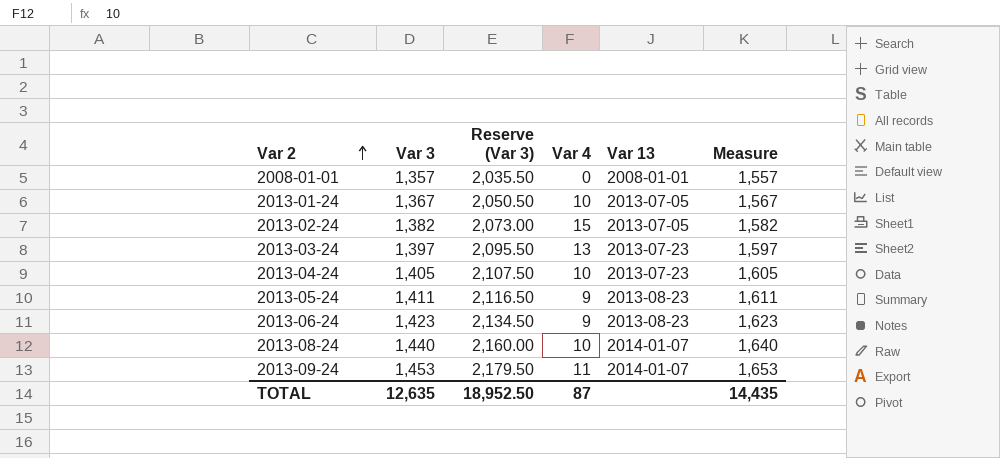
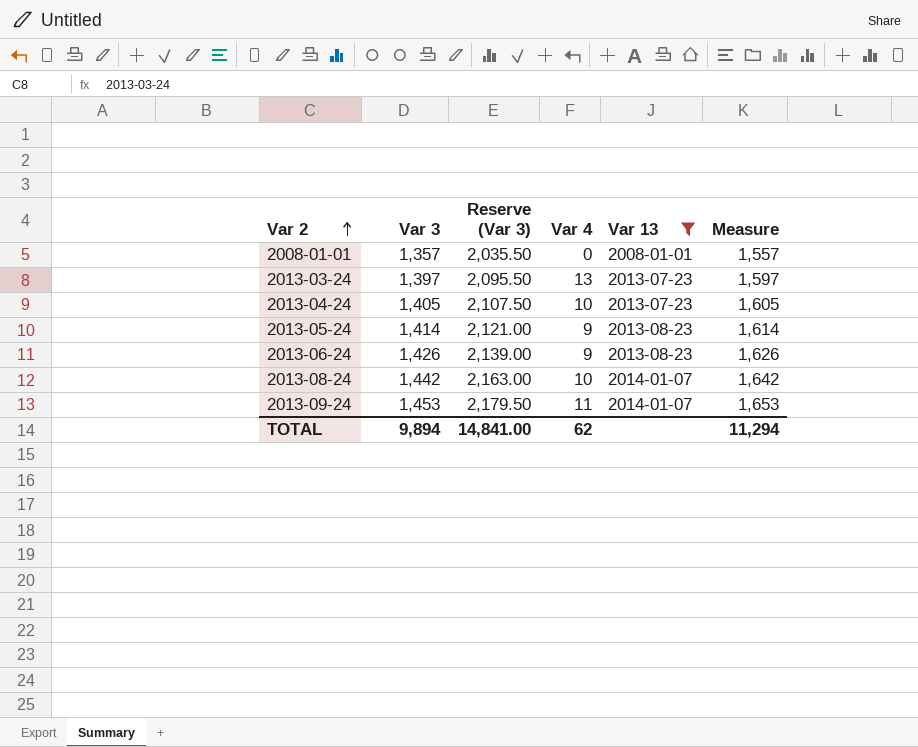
filter: none -> Var 13 != 2013-07-05
2013-05-24 | Var 3: 1,411 -> 1,414
2013-05-24 | Reserve (Var 3): 2,116.50 -> 2,121.00
2013-05-24 | Measure: 1,611 -> 1,614
2013-06-24 | Var 3: 1,423 -> 1,426
2013-06-24 | Reserve (Var 3): 2,134.50 -> 2,139.00
2013-06-24 | Measure: 1,623 -> 1,626
2013-08-24 | Var 3: 1,440 -> 1,442
2013-08-24 | Reserve (Var 3): 2,160.00 -> 2,163.00
2013-08-24 | Measure: 1,640 -> 1,642
TOTAL | Var 3: 12,635 -> 9,894
TOTAL | Reserve (Var 3): 18,952.50 -> 14,841.00
TOTAL | Var 4: 87 -> 62
TOTAL | Measure: 14,435 -> 11,294

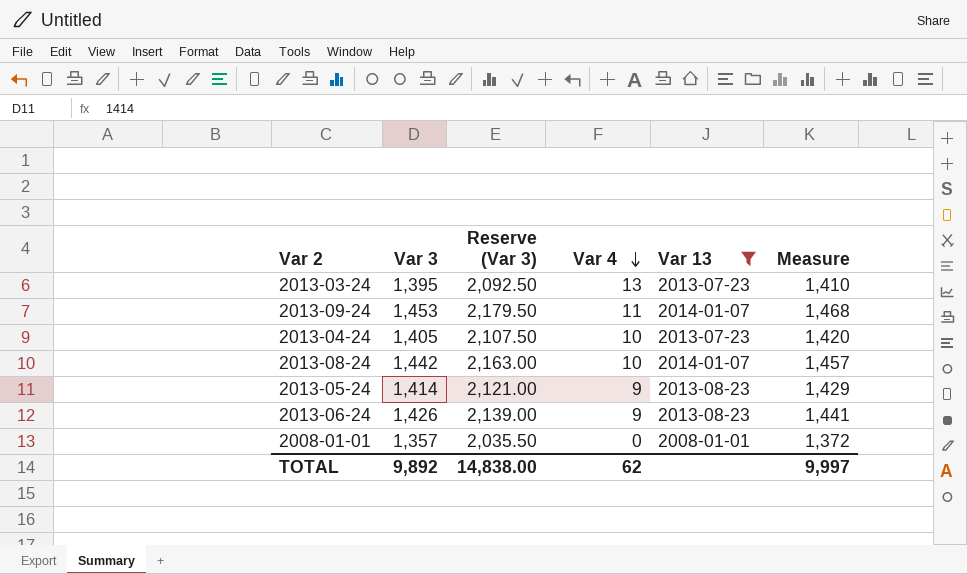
row order: Var 2 ascending -> Var 4 descending
column Measure | formula: [Var 3] + 200 -> [Var 3] + 15
2013-03-24 | Var 3: 1,397 -> 1,395
2013-03-24 | Reserve (Var 3): 2,095.50 -> 2,092.50
TOTAL | Var 3: 9,894 -> 9,892
TOTAL | Reserve (Var 3): 14,841.00 -> 14,838.00
TOTAL | Measure: 11,294 -> 9,997

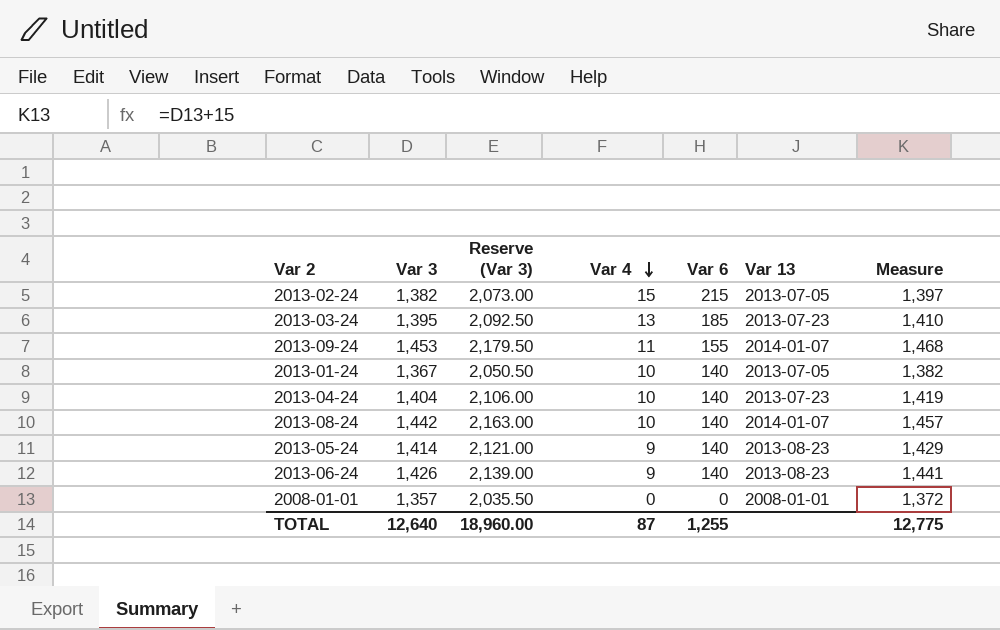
filter: Var 13 != 2013-07-05 -> none
column Var 6 | position: none -> 5
2013-04-24 | Var 3: 1,405 -> 1,404
2013-04-24 | Reserve (Var 3): 2,107.50 -> 2,106.00
2013-04-24 | Measure: 1,420 -> 1,419
TOTAL | Var 3: 9,892 -> 12,640
TOTAL | Reserve (Var 3): 14,838.00 -> 18,960.00
TOTAL | Var 4: 62 -> 87
TOTAL | Measure: 9,997 -> 12,775

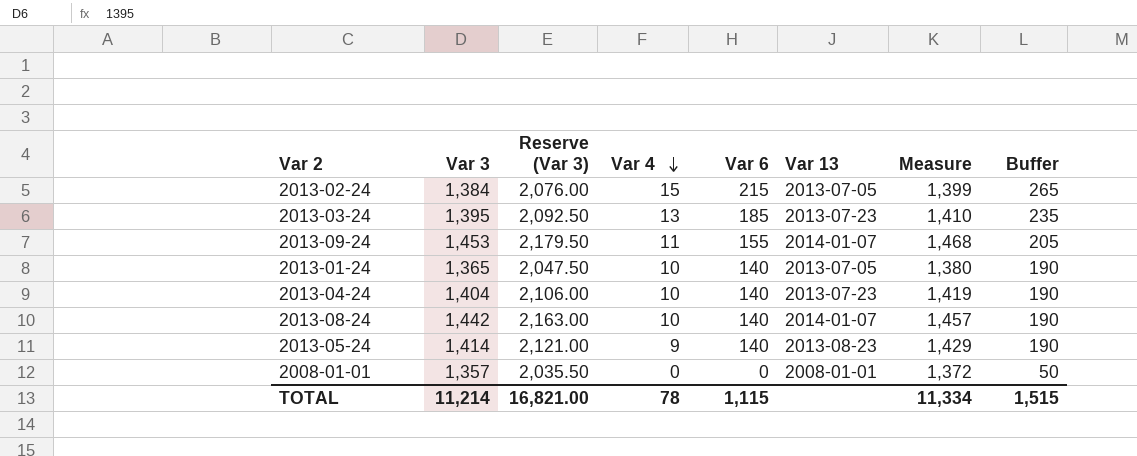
column Buffer | formula: none -> [Var 6] + 50
row 2013-06-24: 1,426 | 2,139.00 | 9 | 140 | 2013-08-23 | 1,441 -> none
2013-02-24 | Var 3: 1,382 -> 1,384
2013-02-24 | Reserve (Var 3): 2,073.00 -> 2,076.00
2013-02-24 | Measure: 1,397 -> 1,399
2013-01-24 | Var 3: 1,367 -> 1,365
2013-01-24 | Reserve (Var 3): 2,050.50 -> 2,047.50
2013-01-24 | Measure: 1,382 -> 1,380
TOTAL | Var 3: 12,640 -> 11,214
TOTAL | Reserve (Var 3): 18,960.00 -> 16,821.00
TOTAL | Var 4: 87 -> 78
TOTAL | Var 6: 1,255 -> 1,115
TOTAL | Measure: 12,775 -> 11,334

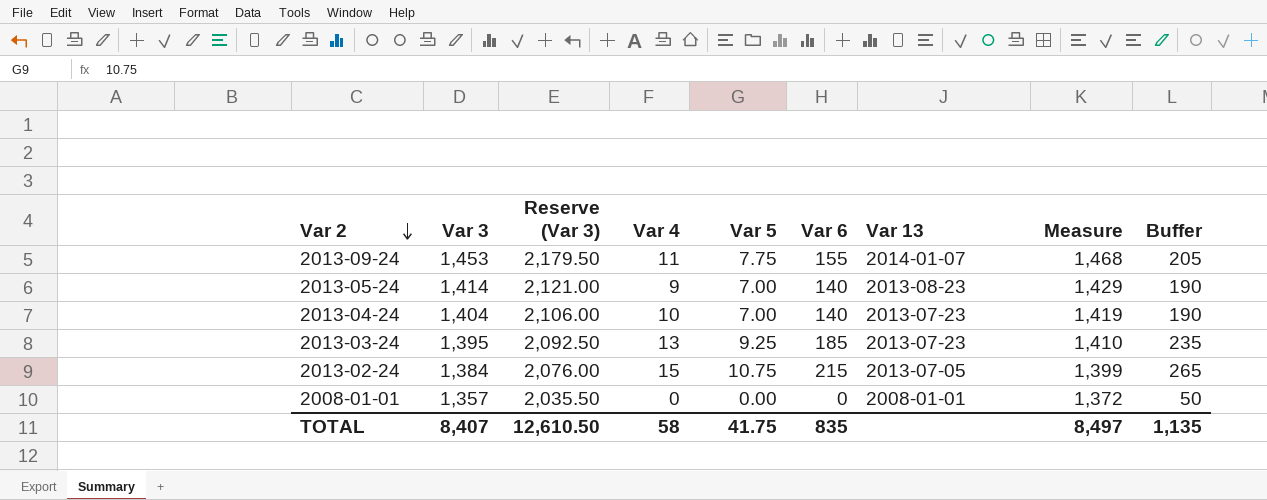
row order: Var 4 descending -> Var 2 descending
column Var 5 | position: none -> 5
row 2013-01-24: 1,365 | 2,047.50 | 10 | 140 | 2013-07-05 | 1,380 | 190 -> none
row 2013-08-24: 1,442 | 2,163.00 | 10 | 140 | 2014-01-07 | 1,457 | 190 -> none
TOTAL | Var 3: 11,214 -> 8,407
TOTAL | Reserve (Var 3): 16,821.00 -> 12,610.50
TOTAL | Var 4: 78 -> 58
TOTAL | Var 6: 1,115 -> 835
TOTAL | Measure: 11,334 -> 8,497
TOTAL | Buffer: 1,515 -> 1,135

